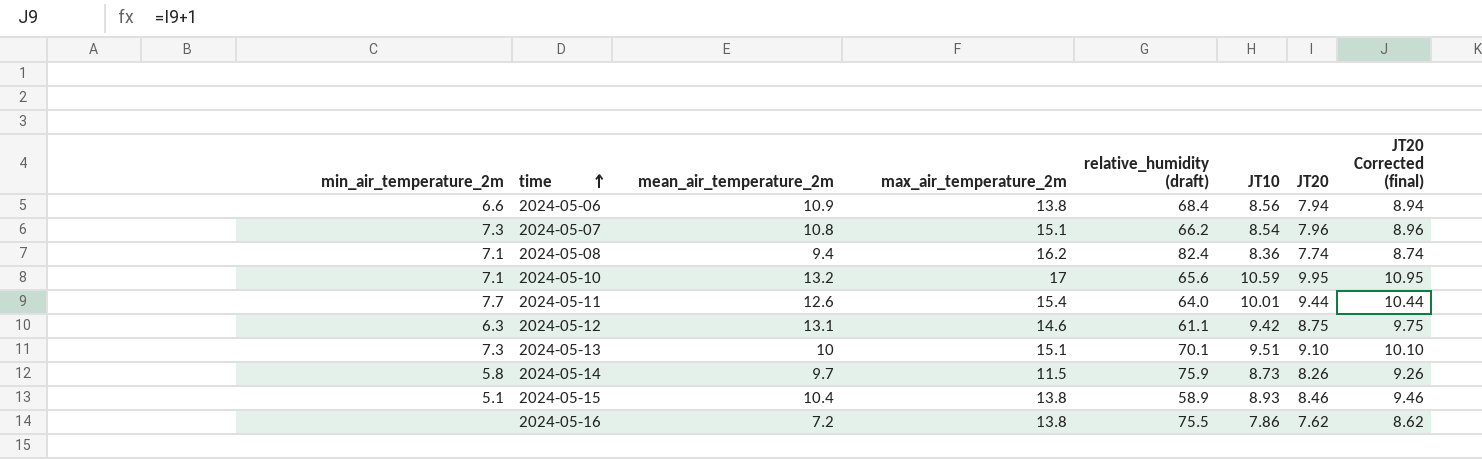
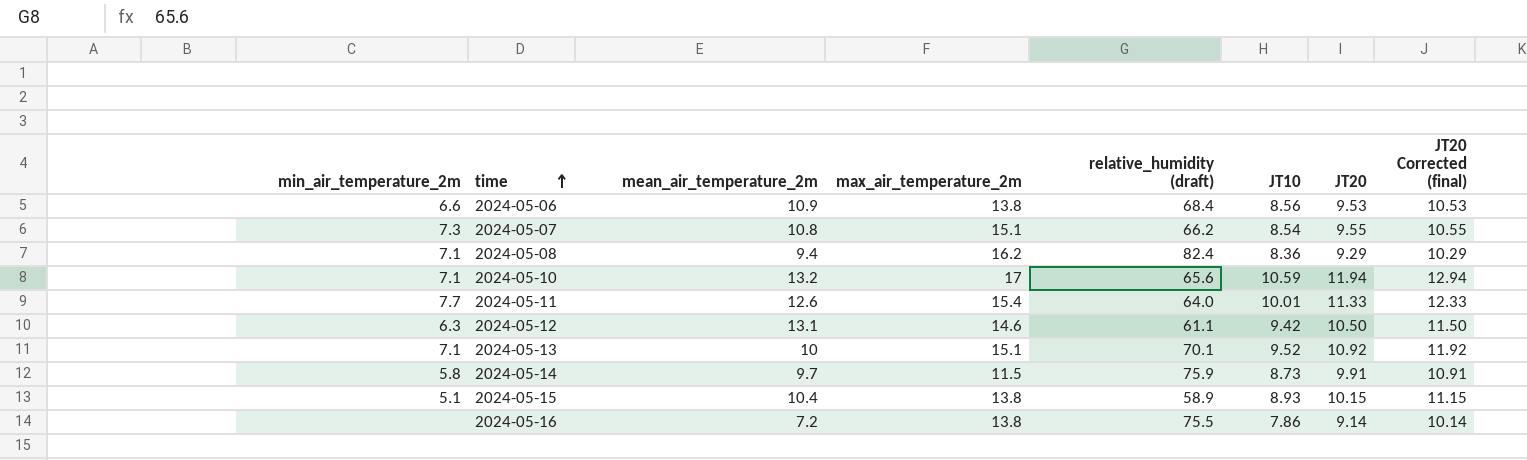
2024-05-06 | JT20: 7.94 -> 9.53
2024-05-06 | JT20 Corrected (final): 8.94 -> 10.53
2024-05-07 | JT20: 7.96 -> 9.55
2024-05-07 | JT20 Corrected (final): 8.96 -> 10.55
2024-05-08 | JT20: 7.74 -> 9.29
2024-05-08 | JT20 Corrected (final): 8.74 -> 10.29
2024-05-10 | JT20: 9.95 -> 11.94
2024-05-10 | JT20 Corrected (final): 10.95 -> 12.94
2024-05-11 | JT20: 9.44 -> 11.33
2024-05-11 | JT20 Corrected (final): 10.44 -> 12.33
2024-05-12 | JT20: 8.75 -> 10.50
2024-05-12 | JT20 Corrected (final): 9.75 -> 11.50
2024-05-13 | min_air_temperature_2m: 7.3 -> 7.1
2024-05-13 | JT10: 9.51 -> 9.52
2024-05-13 | JT20: 9.10 -> 10.92
2024-05-13 | JT20 Corrected (final): 10.10 -> 11.92
2024-05-14 | JT20: 8.26 -> 9.91
2024-05-14 | JT20 Corrected (final): 9.26 -> 10.91
2024-05-15 | JT20: 8.46 -> 10.15
2024-05-15 | JT20 Corrected (final): 9.46 -> 11.15
2024-05-16 | JT20: 7.62 -> 9.14
2024-05-16 | JT20 Corrected (final): 8.62 -> 10.14

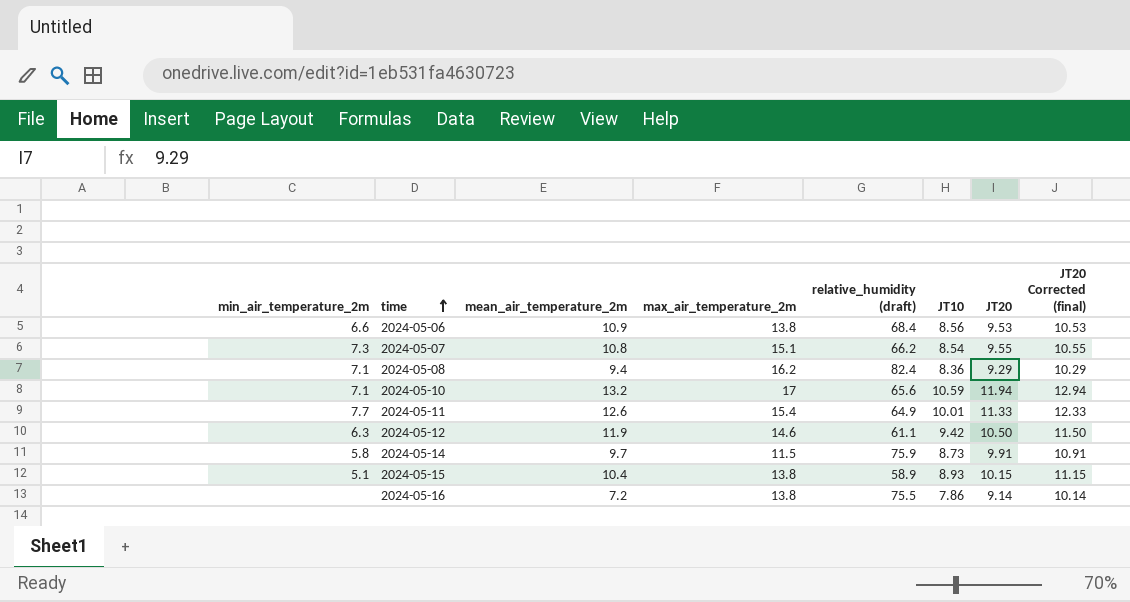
row 2024-05-13: 7.1 | 10 | 15.1 | 70.1 | 9.52 | 10.92 | 11.92 -> none
2024-05-11 | relative_humidity (draft): 64.0 -> 64.9
2024-05-12 | mean_air_temperature_2m: 13.1 -> 11.9

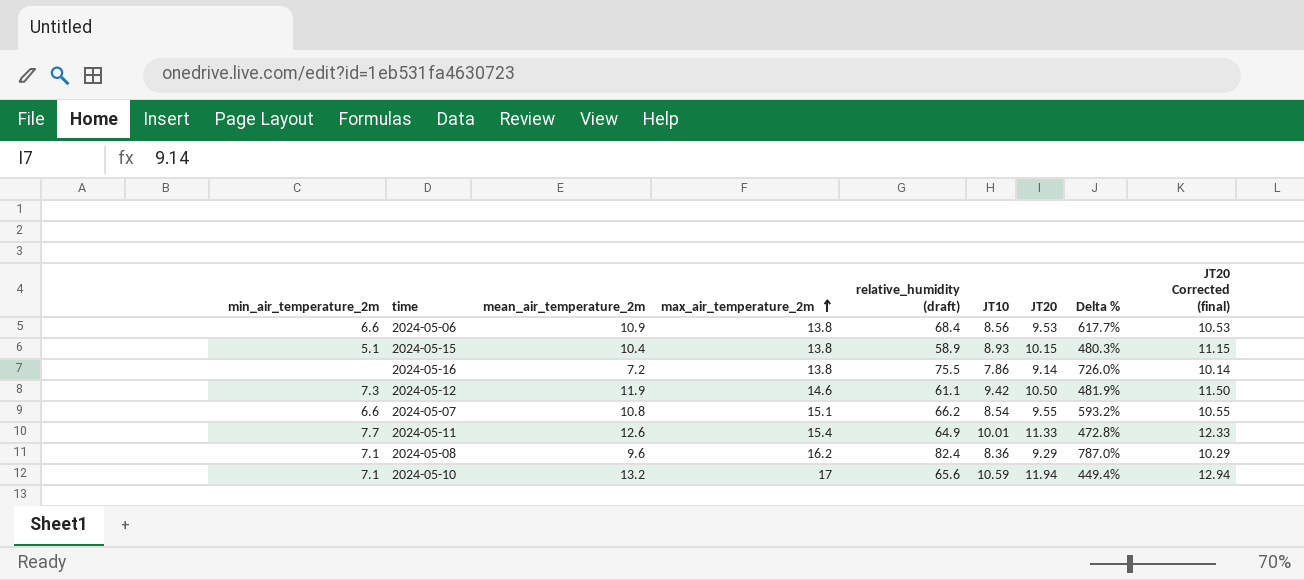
row order: time ascending -> max_air_temperature_2m ascending
column Delta % | formula: none -> ([relative_humidity (draft)] - [JT20]) / [JT20]
row 2024-05-14: 5.8 | 9.7 | 11.5 | 75.9 | 8.73 | 9.91 | 10.91 -> none
2024-05-12 | min_air_temperature_2m: 6.3 -> 7.3
2024-05-07 | min_air_temperature_2m: 7.3 -> 6.6
2024-05-08 | mean_air_temperature_2m: 9.4 -> 9.6

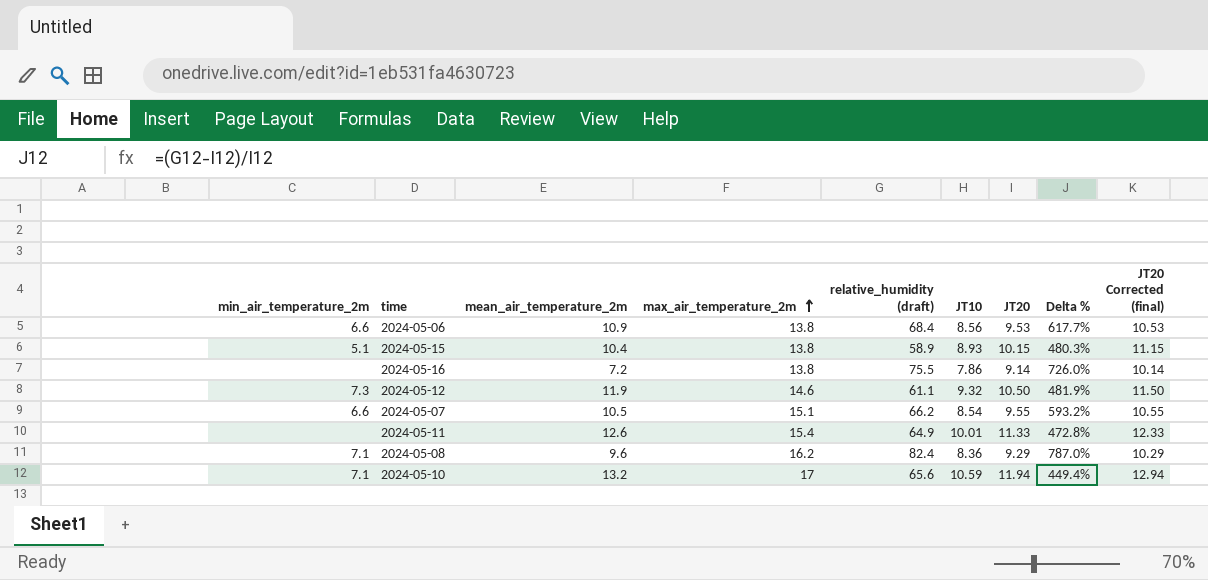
2024-05-12 | JT10: 9.42 -> 9.32
2024-05-07 | mean_air_temperature_2m: 10.8 -> 10.5
2024-05-11 | min_air_temperature_2m: 7.7 -> none

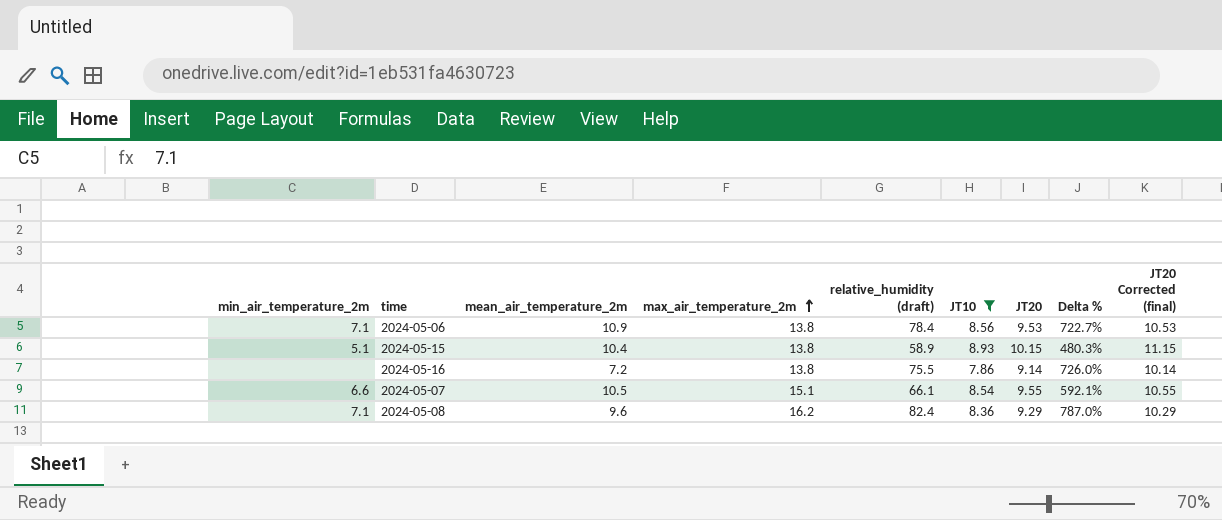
filter: none -> JT10 <= 8.93
2024-05-06 | min_air_temperature_2m: 6.6 -> 7.1
2024-05-06 | relative_humidity (draft): 68.4 -> 78.4
2024-05-06 | Delta %: 617.7% -> 722.7%
2024-05-07 | relative_humidity (draft): 66.2 -> 66.1
2024-05-07 | Delta %: 593.2% -> 592.1%

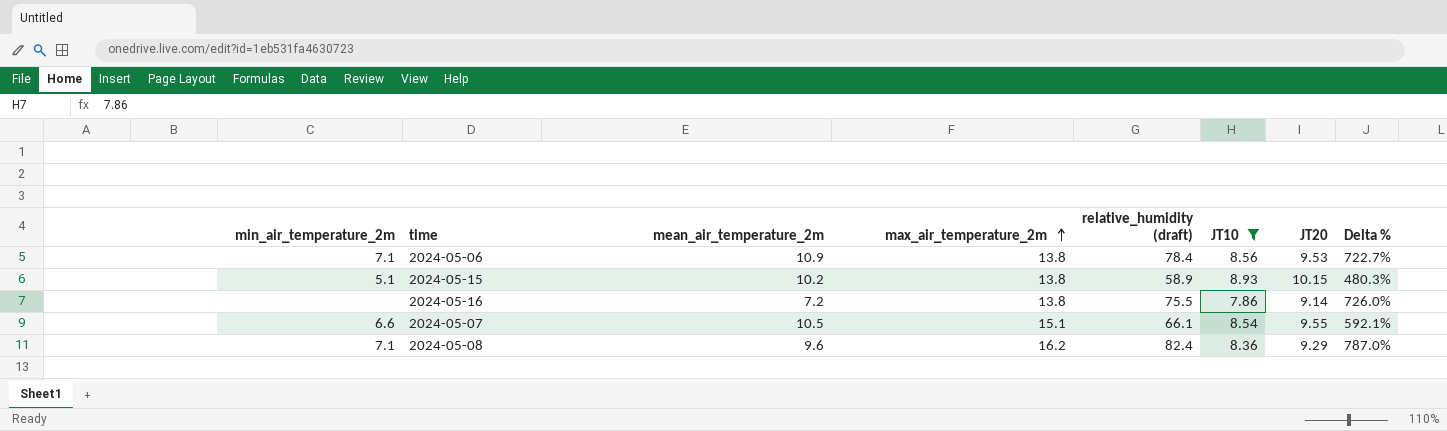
column JT20 Corrected (final) | formula: [JT20] + 1 -> none
2024-05-15 | mean_air_temperature_2m: 10.4 -> 10.2

